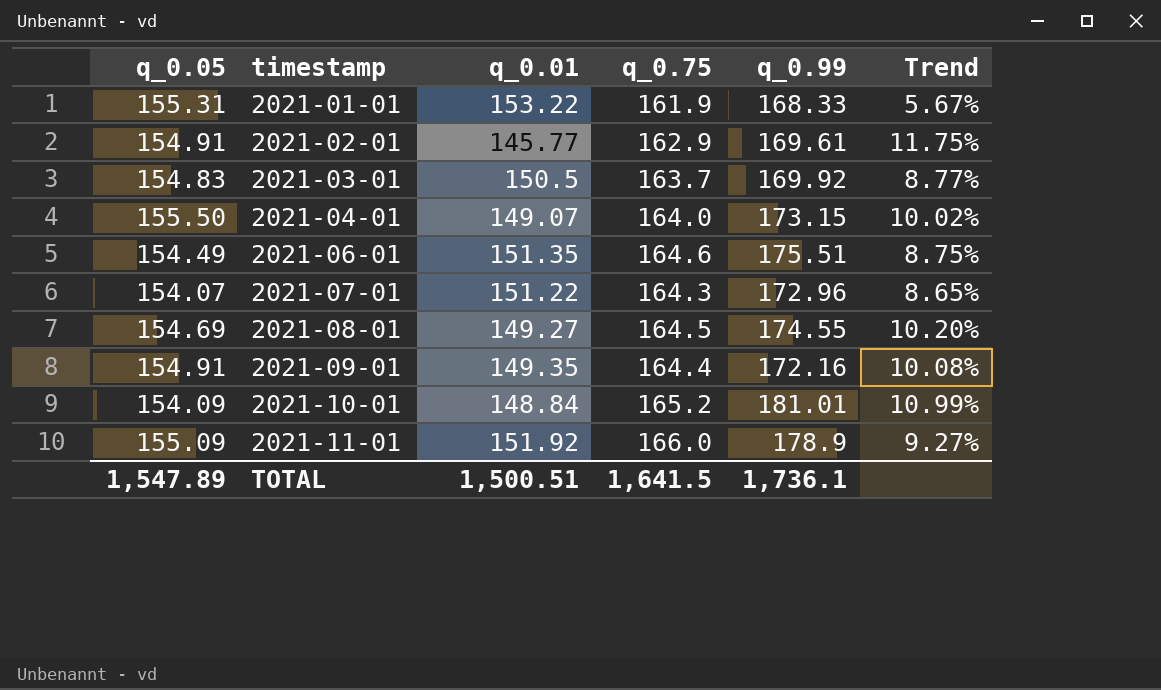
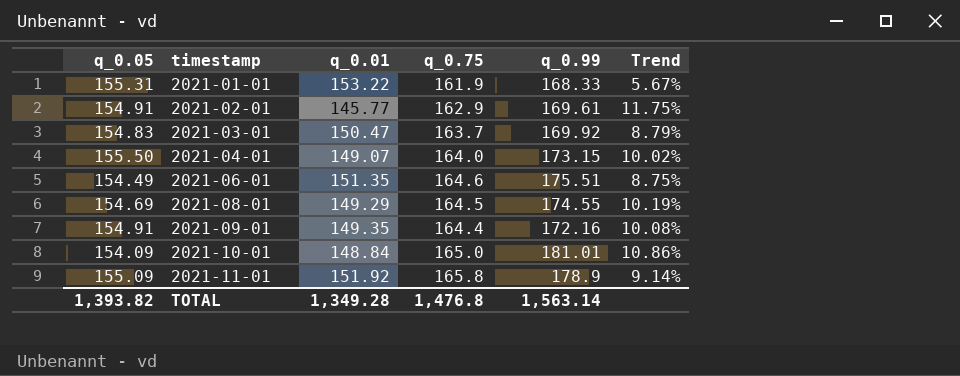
row 2021-07-01: 154.07 | 151.22 | 164.3 | 172.96 | 8.65% -> none
2021-03-01 | q_0.01: 150.5 -> 150.47
2021-03-01 | Trend: 8.77% -> 8.79%
2021-08-01 | q_0.01: 149.27 -> 149.29
2021-08-01 | Trend: 10.20% -> 10.19%
2021-10-01 | q_0.75: 165.2 -> 165.0
2021-10-01 | Trend: 10.99% -> 10.86%
2021-11-01 | q_0.75: 166.0 -> 165.8
2021-11-01 | Trend: 9.27% -> 9.14%
TOTAL | q_0.05: 1,547.89 -> 1,393.82
TOTAL | q_0.01: 1,500.51 -> 1,349.28
TOTAL | q_0.75: 1,641.5 -> 1,476.8
TOTAL | q_0.99: 1,736.1 -> 1,563.14

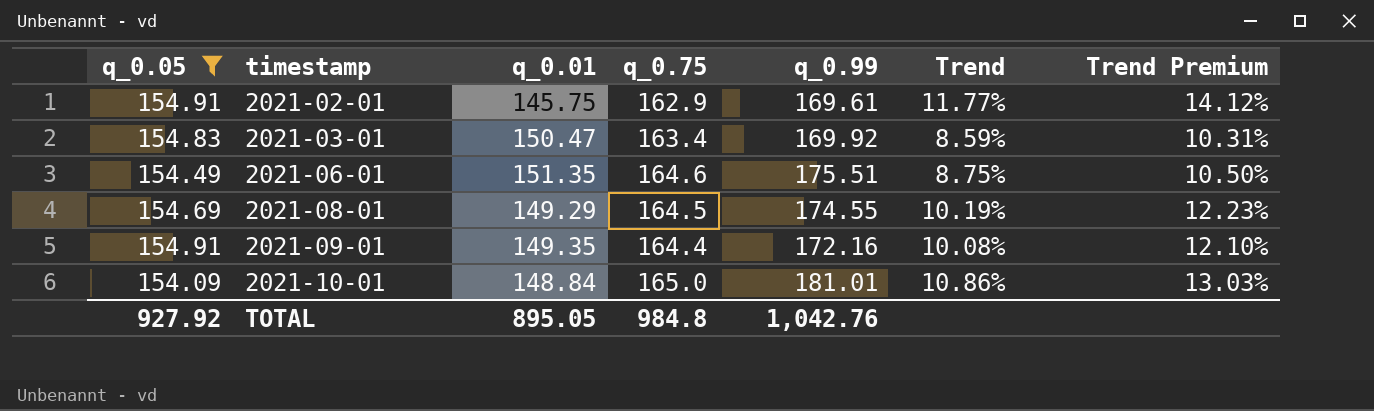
filter: none -> q_0.05 <= 154.91
column Trend Premium | formula: none -> [Trend] * 1.2
2021-02-01 | q_0.01: 145.77 -> 145.75
2021-02-01 | Trend: 11.75% -> 11.77%
2021-03-01 | q_0.75: 163.7 -> 163.4
2021-03-01 | Trend: 8.79% -> 8.59%
TOTAL | q_0.05: 1,393.82 -> 927.92
TOTAL | q_0.01: 1,349.28 -> 895.05
TOTAL | q_0.75: 1,476.8 -> 984.8
TOTAL | q_0.99: 1,563.14 -> 1,042.76

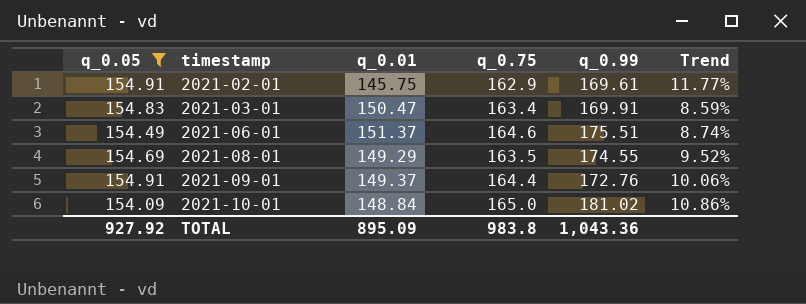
column Trend Premium | formula: [Trend] * 1.2 -> none
2021-03-01 | q_0.99: 169.92 -> 169.91
2021-06-01 | q_0.01: 151.35 -> 151.37
2021-06-01 | Trend: 8.75% -> 8.74%
2021-08-01 | q_0.75: 164.5 -> 163.5
2021-08-01 | Trend: 10.19% -> 9.52%
2021-09-01 | q_0.01: 149.35 -> 149.37
2021-09-01 | q_0.99: 172.16 -> 172.76
2021-09-01 | Trend: 10.08% -> 10.06%
2021-10-01 | q_0.99: 181.01 -> 181.02
TOTAL | q_0.01: 895.05 -> 895.09
TOTAL | q_0.75: 984.8 -> 983.8
TOTAL | q_0.99: 1,042.76 -> 1,043.36

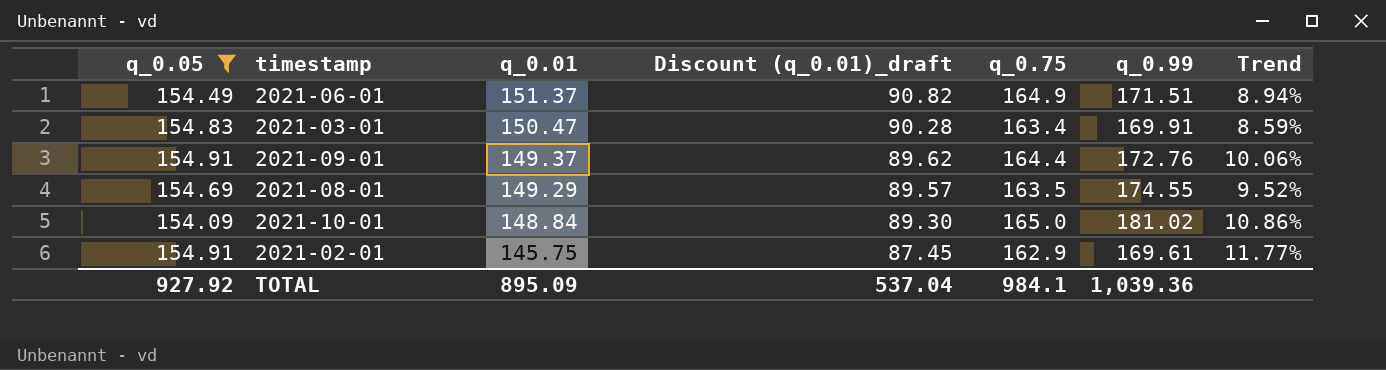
row order: timestamp ascending -> q_0.01 descending
column Discount (q_0.01)_draft | formula: none -> [q_0.01] * 0.6
2021-06-01 | q_0.75: 164.6 -> 164.9
2021-06-01 | q_0.99: 175.51 -> 171.51
2021-06-01 | Trend: 8.74% -> 8.94%
TOTAL | q_0.75: 983.8 -> 984.1
TOTAL | q_0.99: 1,043.36 -> 1,039.36

